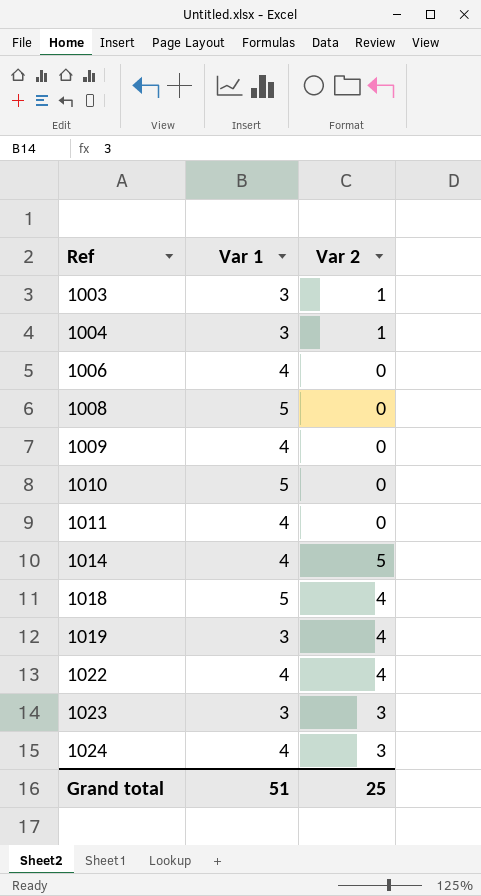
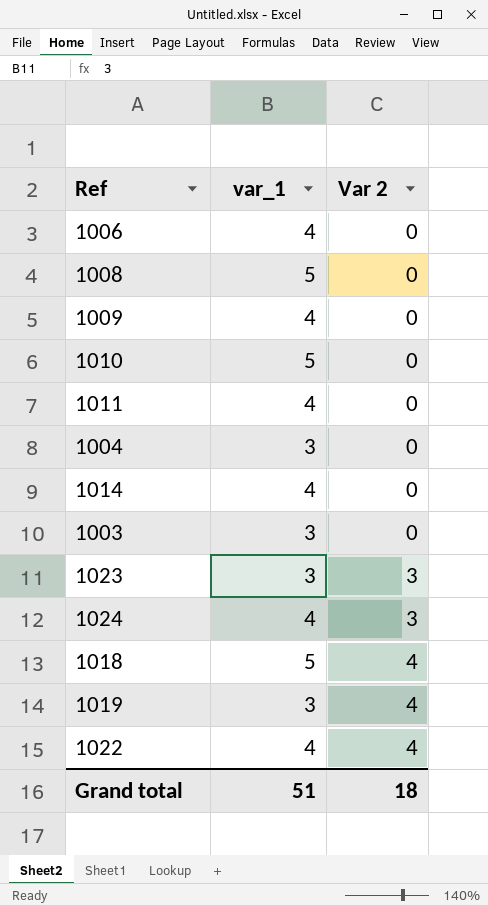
row order: Ref ascending -> Var 2 ascending
column name: Var 1 -> var_1
1004 | Var 2: 1 -> 0
1014 | Var 2: 5 -> 0
1003 | Var 2: 1 -> 0
Grand total | Var 2: 25 -> 18

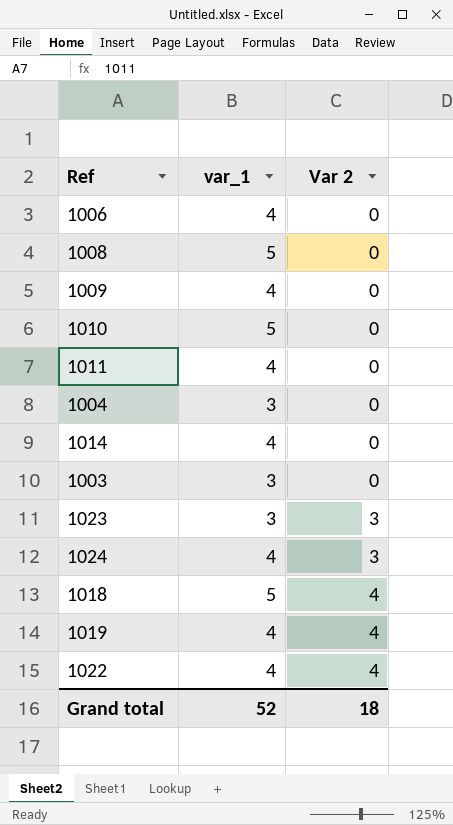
1019 | var_1: 3 -> 4
Grand total | var_1: 51 -> 52

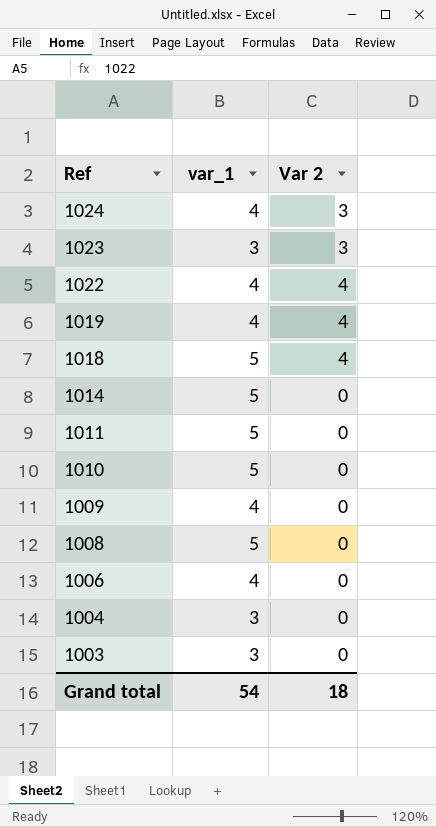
row order: Var 2 ascending -> Ref descending
1014 | var_1: 4 -> 5
1011 | var_1: 4 -> 5
Grand total | var_1: 52 -> 54

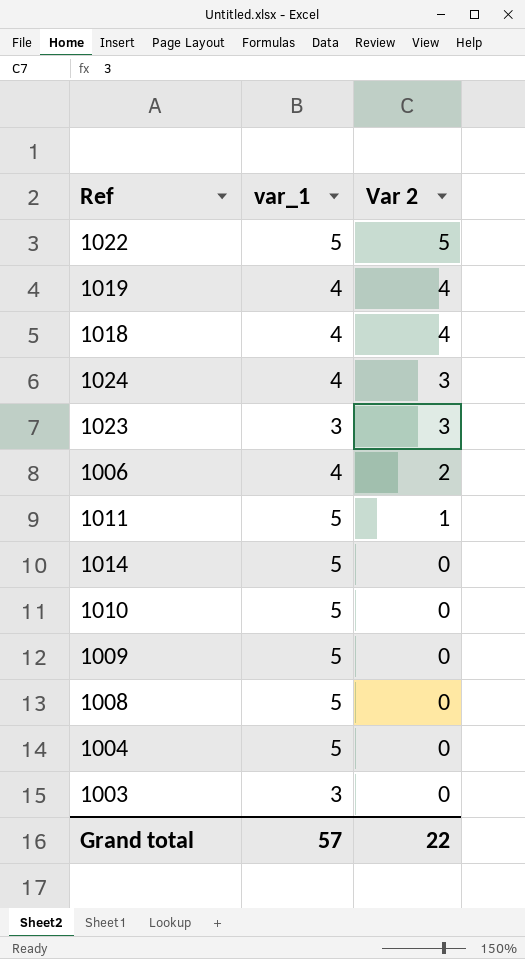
row order: Ref descending -> Var 2 descending
1022 | var_1: 4 -> 5
1022 | Var 2: 4 -> 5
1018 | var_1: 5 -> 4
1006 | Var 2: 0 -> 2
1011 | Var 2: 0 -> 1
1009 | var_1: 4 -> 5
1004 | var_1: 3 -> 5
Grand total | var_1: 54 -> 57
Grand total | Var 2: 18 -> 22

